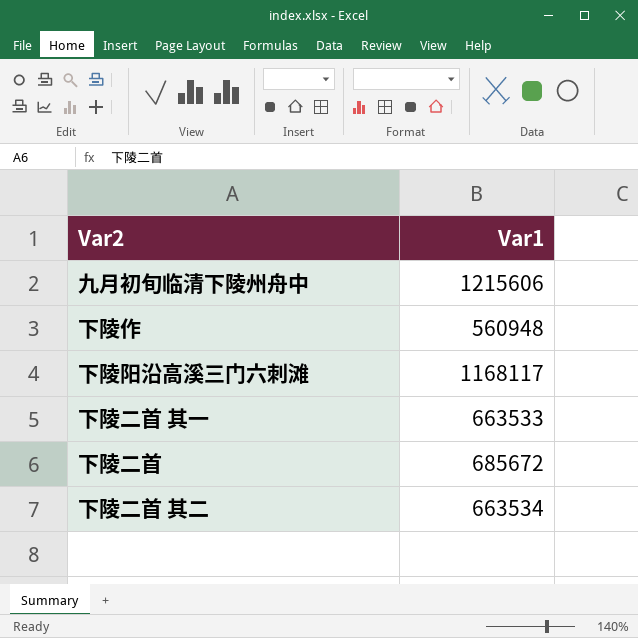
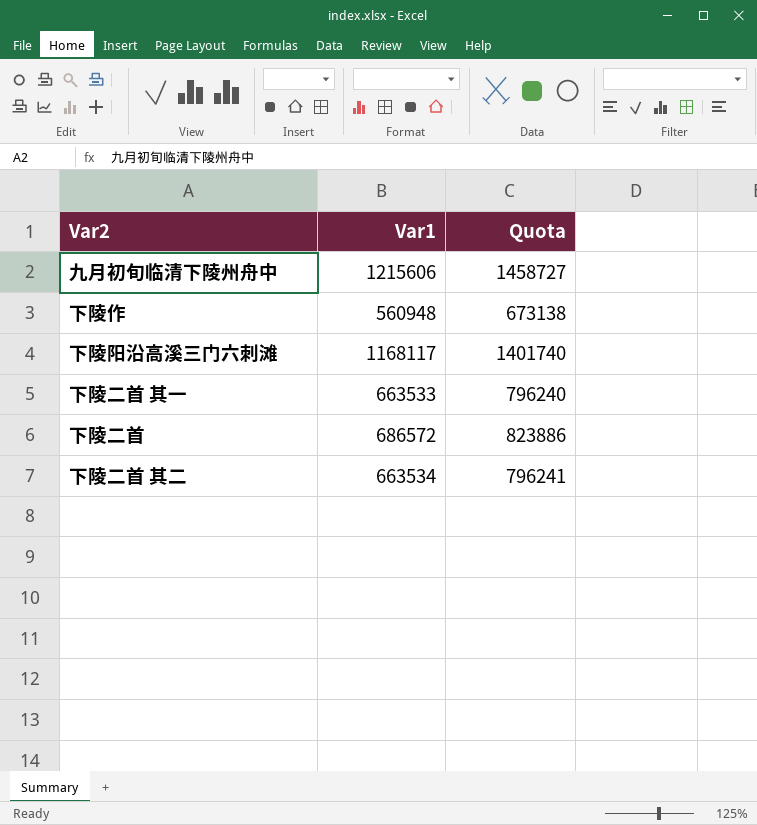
column Quota | formula: none -> [Var1] * 1.2
下陵二首 | Var1: 685672 -> 686572

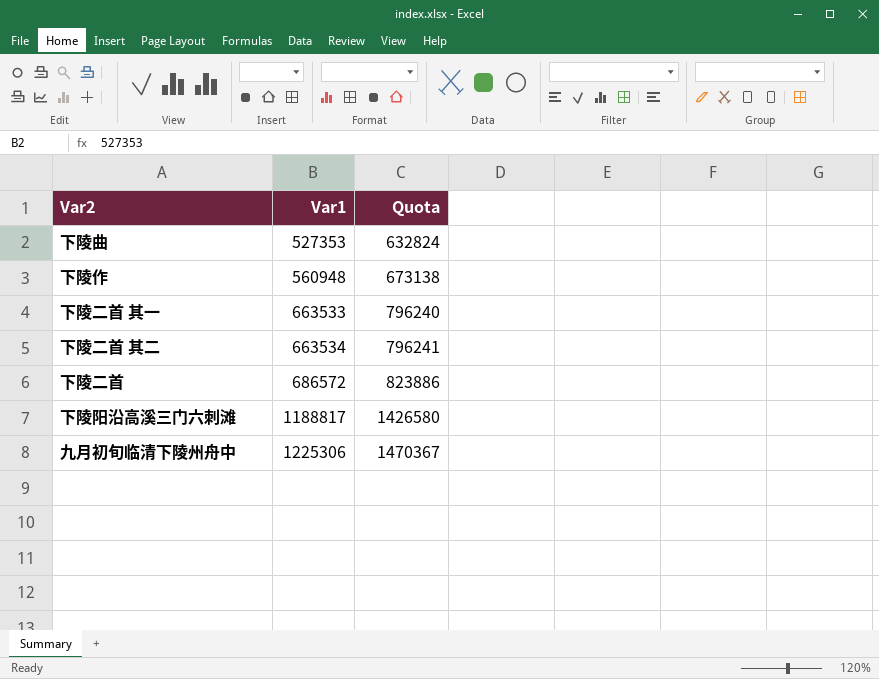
row order: none -> Var1 ascending
row 下陵曲: none -> 527353 | 632824
下陵阳沿高溪三门六刺滩 | Var1: 1168117 -> 1188817
下陵阳沿高溪三门六刺滩 | Quota: 1401740 -> 1426580
九月初旬临清下陵州舟中 | Var1: 1215606 -> 1225306
九月初旬临清下陵州舟中 | Quota: 1458727 -> 1470367

